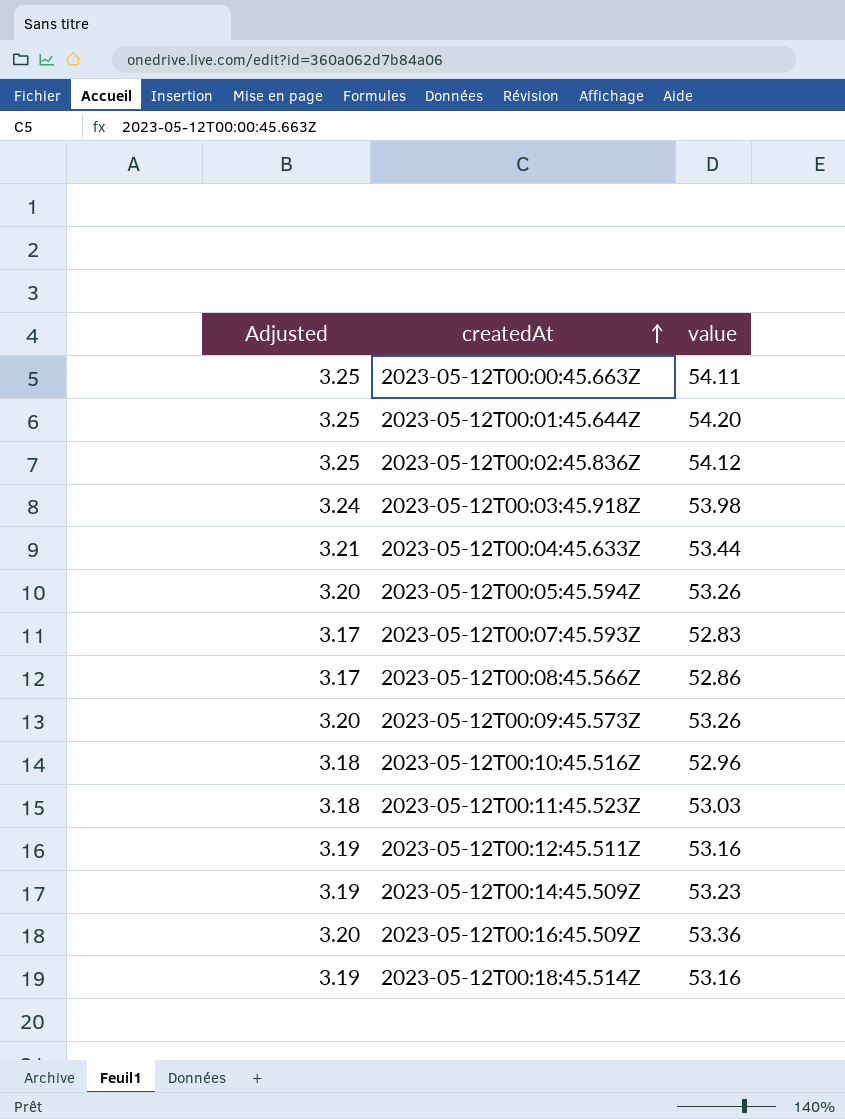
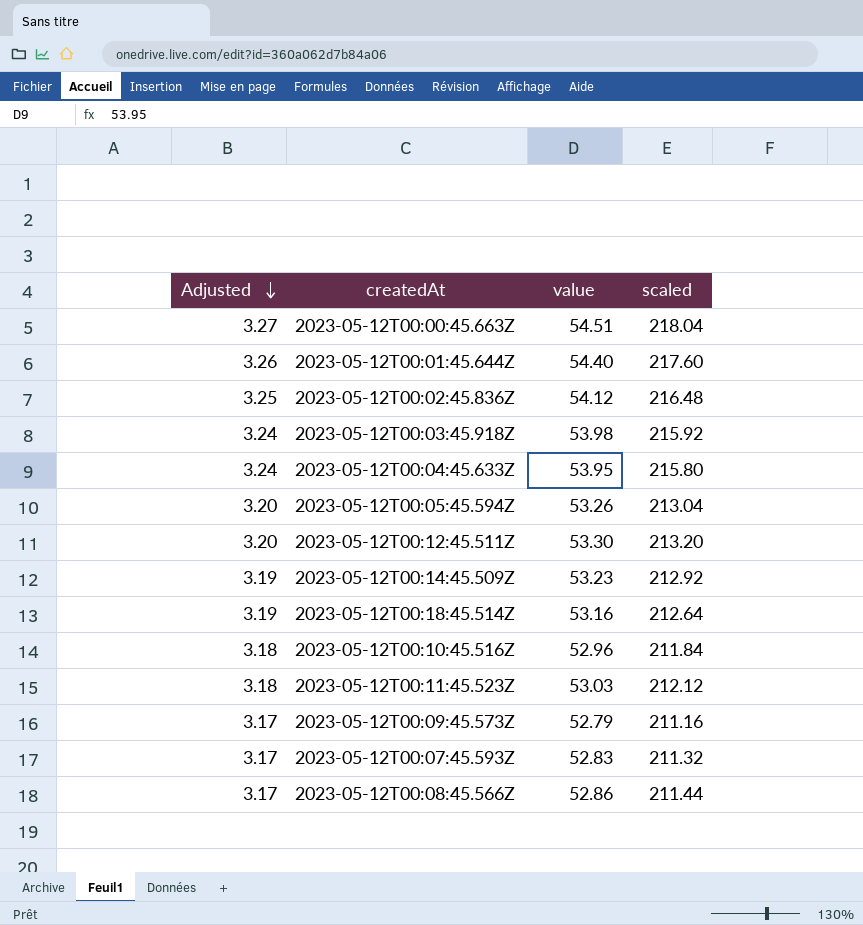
row order: createdAt ascending -> Adjusted descending
column scaled | formula: none -> [value] * 4
row 2023-05-12T00:16:45.509Z: 3.20 | 53.36 -> none
2023-05-12T00:00:45.663Z | Adjusted: 3.25 -> 3.27
2023-05-12T00:00:45.663Z | value: 54.11 -> 54.51
2023-05-12T00:01:45.644Z | Adjusted: 3.25 -> 3.26
2023-05-12T00:01:45.644Z | value: 54.20 -> 54.40
2023-05-12T00:04:45.633Z | Adjusted: 3.21 -> 3.24
2023-05-12T00:04:45.633Z | value: 53.44 -> 53.95
2023-05-12T00:12:45.511Z | Adjusted: 3.19 -> 3.20
2023-05-12T00:12:45.511Z | value: 53.16 -> 53.30
2023-05-12T00:09:45.573Z | Adjusted: 3.20 -> 3.17
2023-05-12T00:09:45.573Z | value: 53.26 -> 52.79

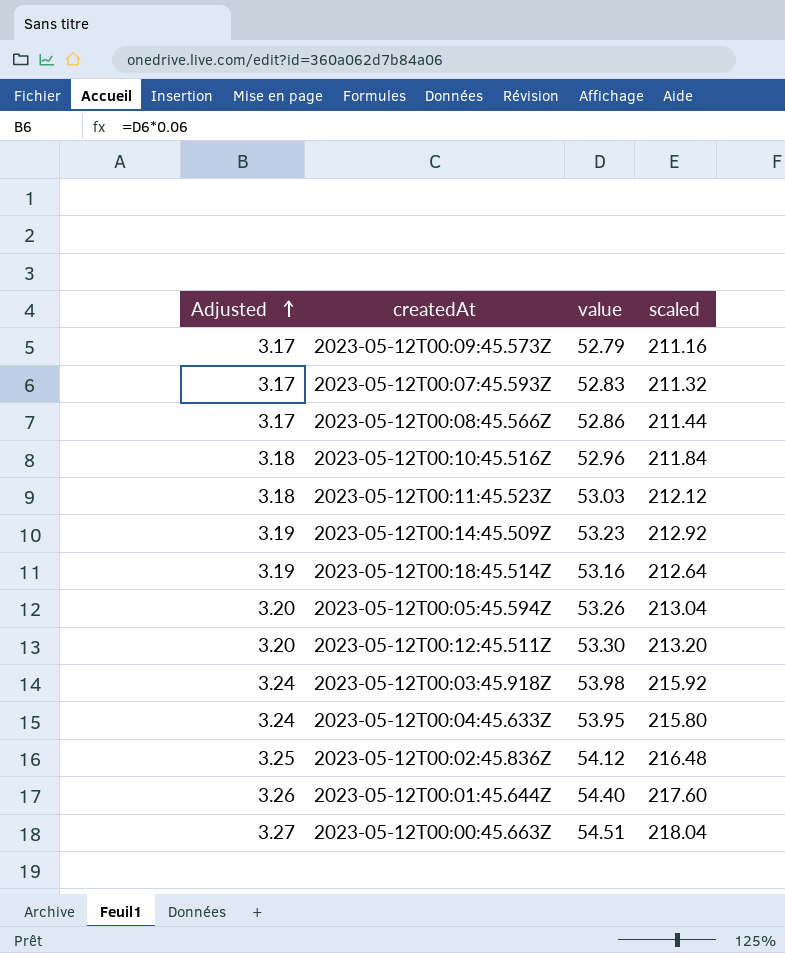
row order: Adjusted descending -> Adjusted ascending

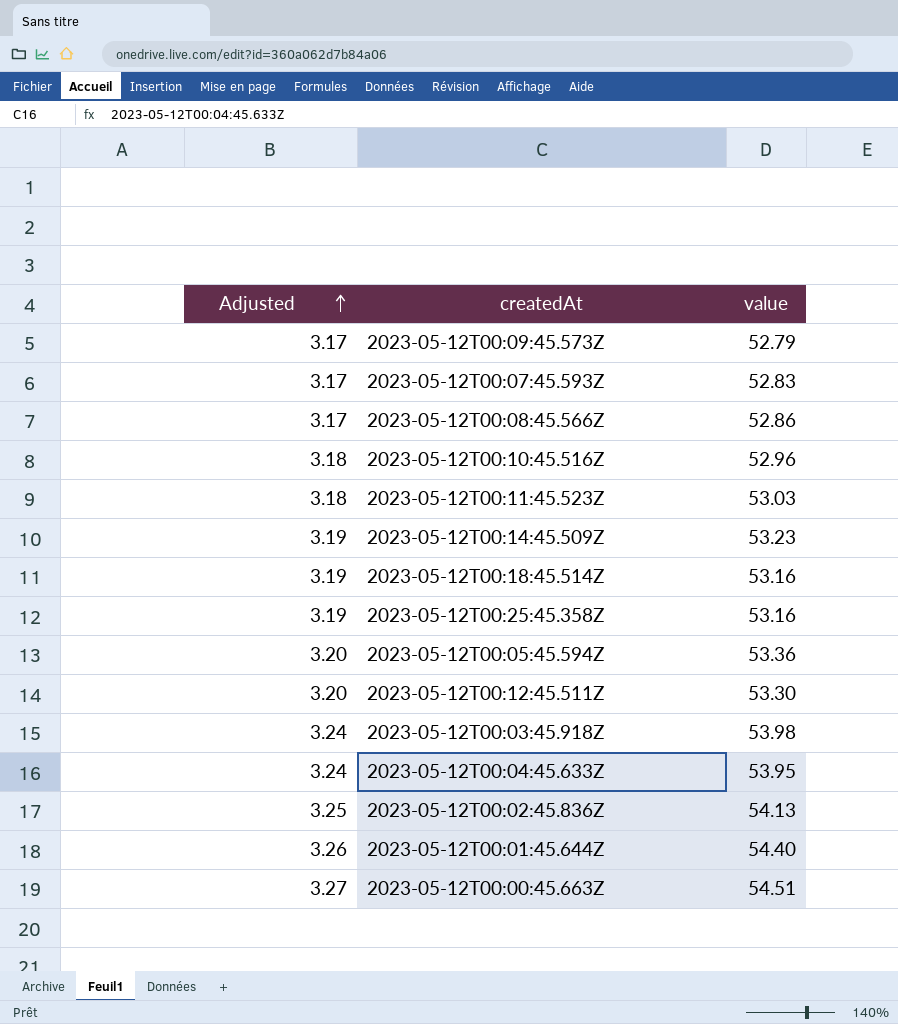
column scaled | formula: [value] * 4 -> none
row 2023-05-12T00:25:45.358Z: none -> 3.19 | 53.16
2023-05-12T00:05:45.594Z | value: 53.26 -> 53.36
2023-05-12T00:02:45.836Z | value: 54.12 -> 54.13

